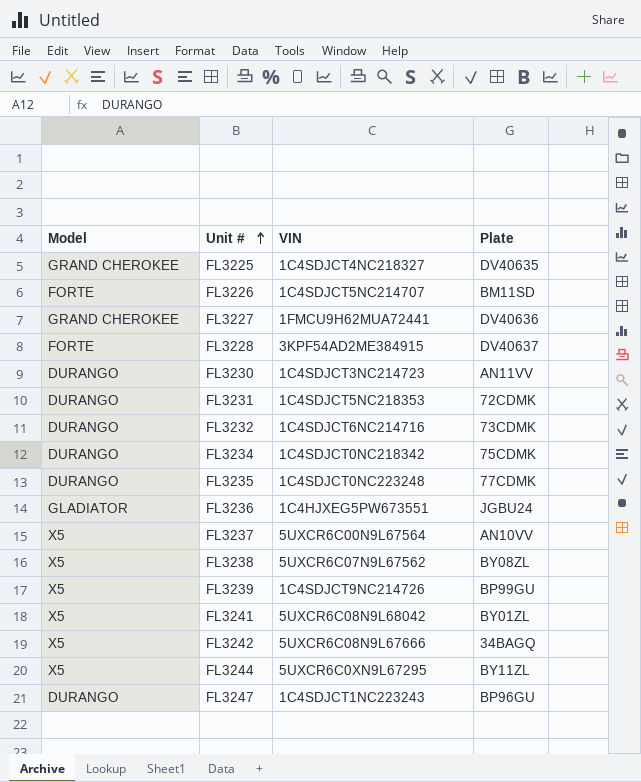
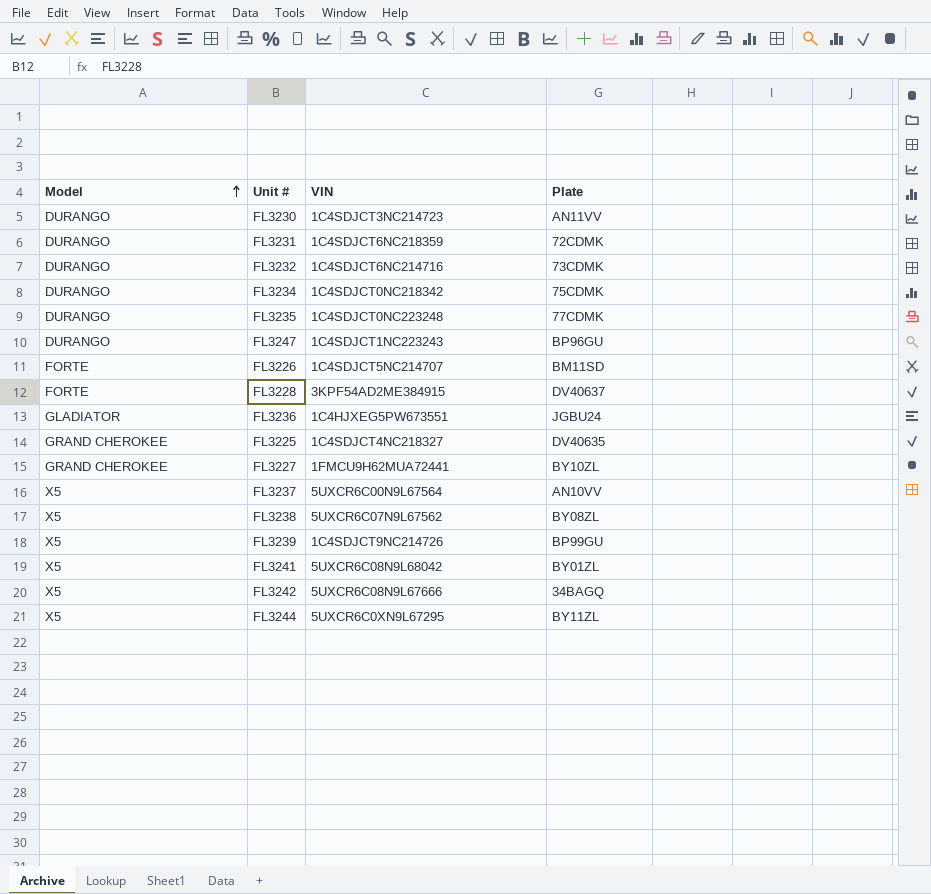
row order: Unit # ascending -> Model ascending
FL3231 | VIN: 1C4SDJCT5NC218353 -> 1C4SDJCT6NC218359
FL3227 | Plate: DV40636 -> BY10ZL

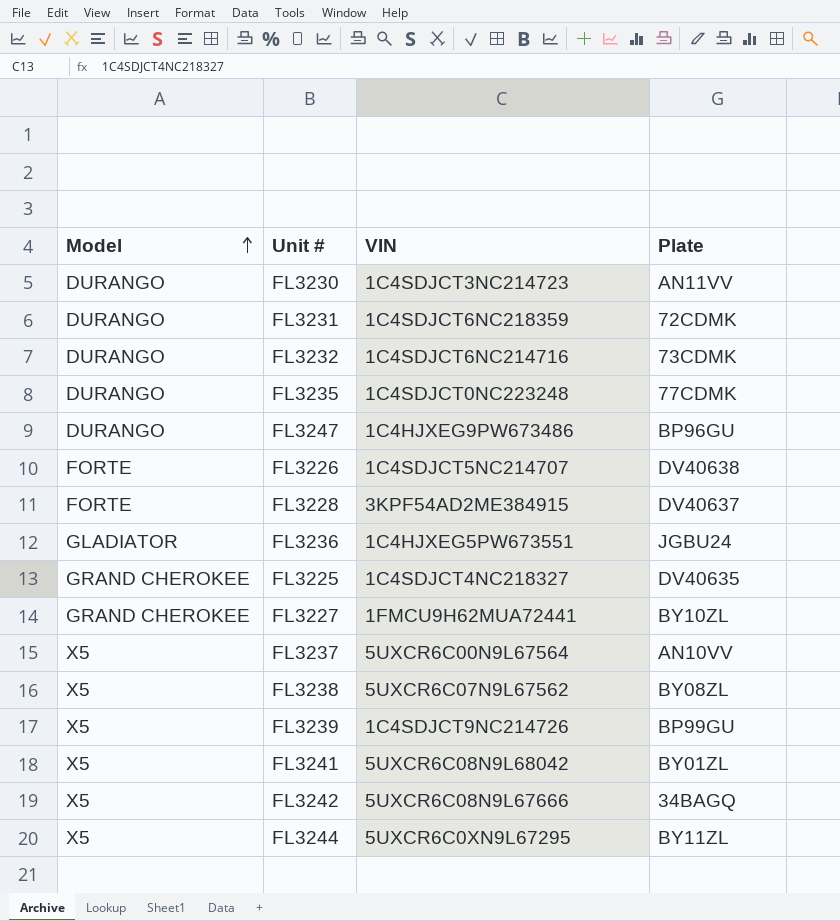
row FL3234: DURANGO | 1C4SDJCT0NC218342 | 75CDMK -> none
FL3247 | VIN: 1C4SDJCT1NC223243 -> 1C4HJXEG9PW673486
FL3226 | Plate: BM11SD -> DV40638

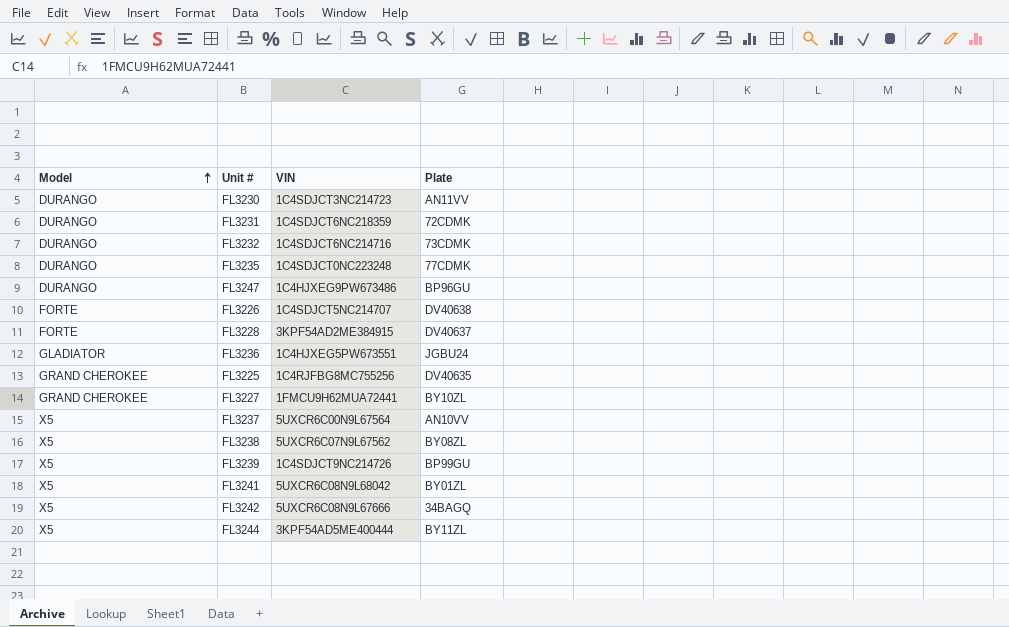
FL3225 | VIN: 1C4SDJCT4NC218327 -> 1C4RJFBG8MC755256
FL3244 | VIN: 5UXCR6C0XN9L67295 -> 3KPF54AD5ME400444

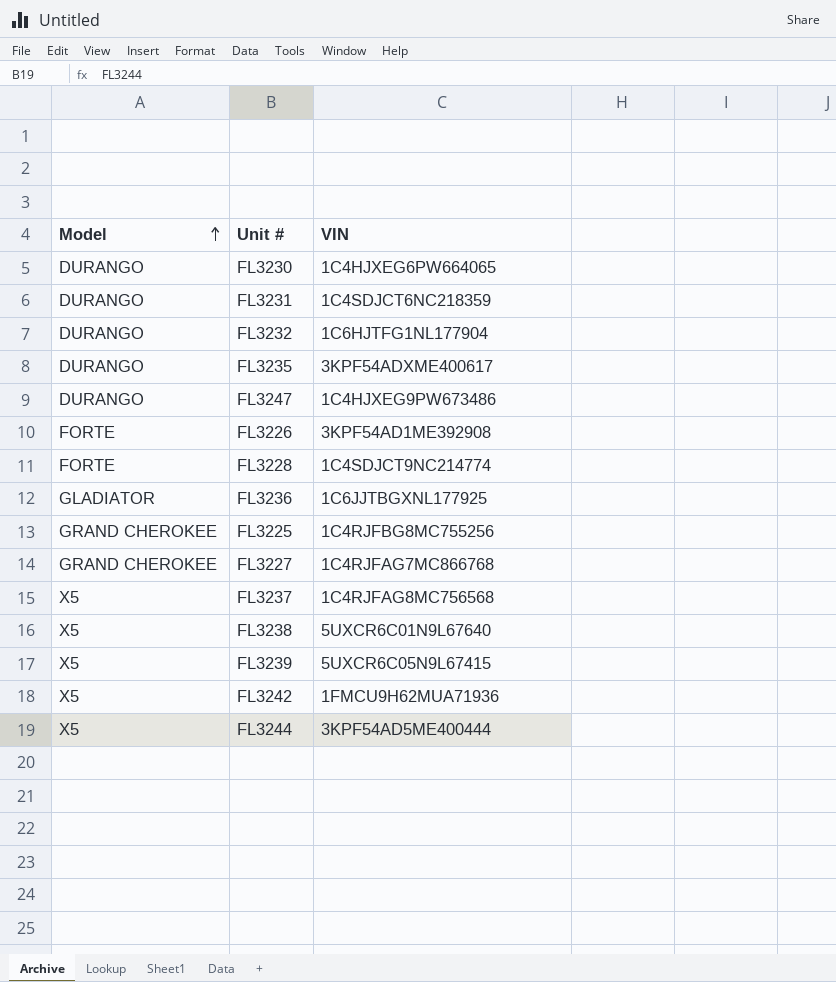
column Plate | position: 4 -> none
row FL3241: X5 | 5UXCR6C08N9L68042 | BY01ZL -> none
FL3230 | VIN: 1C4SDJCT3NC214723 -> 1C4HJXEG6PW664065
FL3232 | VIN: 1C4SDJCT6NC214716 -> 1C6HJTFG1NL177904
FL3235 | VIN: 1C4SDJCT0NC223248 -> 3KPF54ADXME400617
FL3226 | VIN: 1C4SDJCT5NC214707 -> 3KPF54AD1ME392908
FL3228 | VIN: 3KPF54AD2ME384915 -> 1C4SDJCT9NC214774
FL3236 | VIN: 1C4HJXEG5PW673551 -> 1C6JJTBGXNL177925
FL3227 | VIN: 1FMCU9H62MUA72441 -> 1C4RJFAG7MC866768
FL3237 | VIN: 5UXCR6C00N9L67564 -> 1C4RJFAG8MC756568
FL3238 | VIN: 5UXCR6C07N9L67562 -> 5UXCR6C01N9L67640
FL3239 | VIN: 1C4SDJCT9NC214726 -> 5UXCR6C05N9L67415
FL3242 | VIN: 5UXCR6C08N9L67666 -> 1FMCU9H62MUA71936

